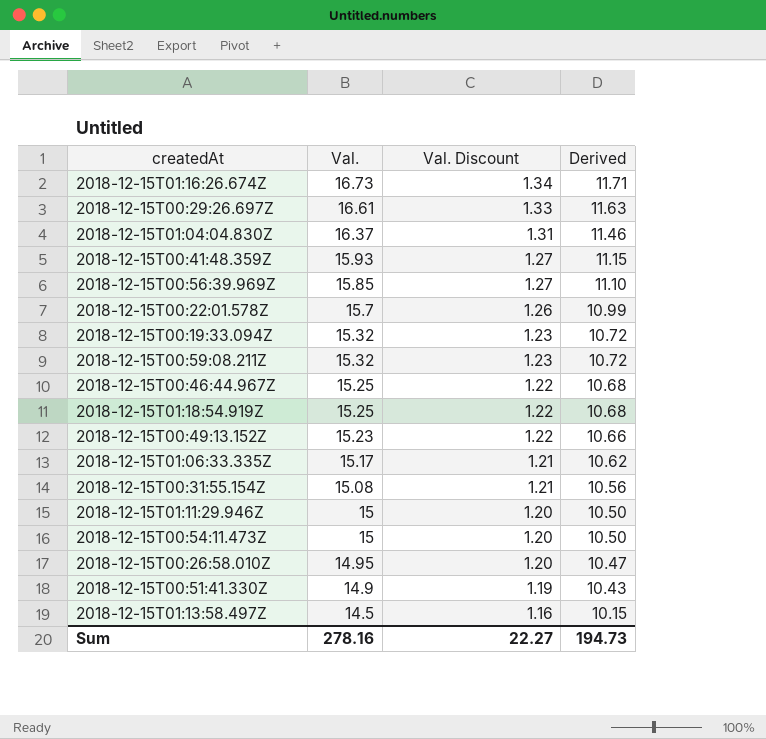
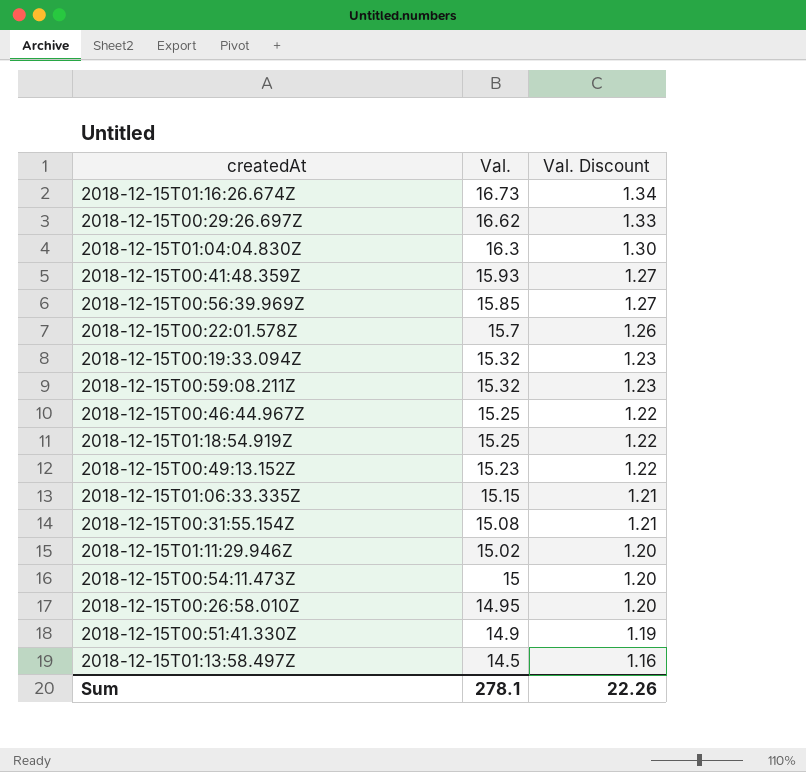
column Derived | formula: [Val.] * 0.7 -> none
2018-12-15T00:29:26.697Z | Val.: 16.61 -> 16.62
2018-12-15T01:04:04.830Z | Val.: 16.37 -> 16.3
2018-12-15T01:04:04.830Z | Val. Discount: 1.31 -> 1.30
2018-12-15T01:06:33.335Z | Val.: 15.17 -> 15.15
2018-12-15T01:11:29.946Z | Val.: 15 -> 15.02
Sum | Val.: 278.16 -> 278.1
Sum | Val. Discount: 22.27 -> 22.26

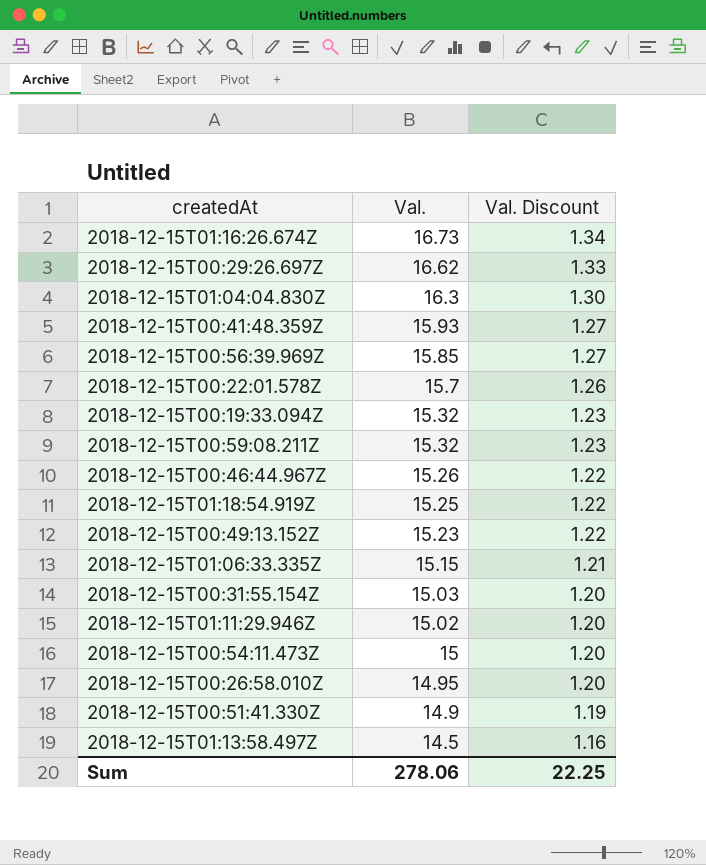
2018-12-15T00:46:44.967Z | Val.: 15.25 -> 15.26
2018-12-15T00:31:55.154Z | Val.: 15.08 -> 15.03
2018-12-15T00:31:55.154Z | Val. Discount: 1.21 -> 1.20
Sum | Val.: 278.1 -> 278.06
Sum | Val. Discount: 22.26 -> 22.25

